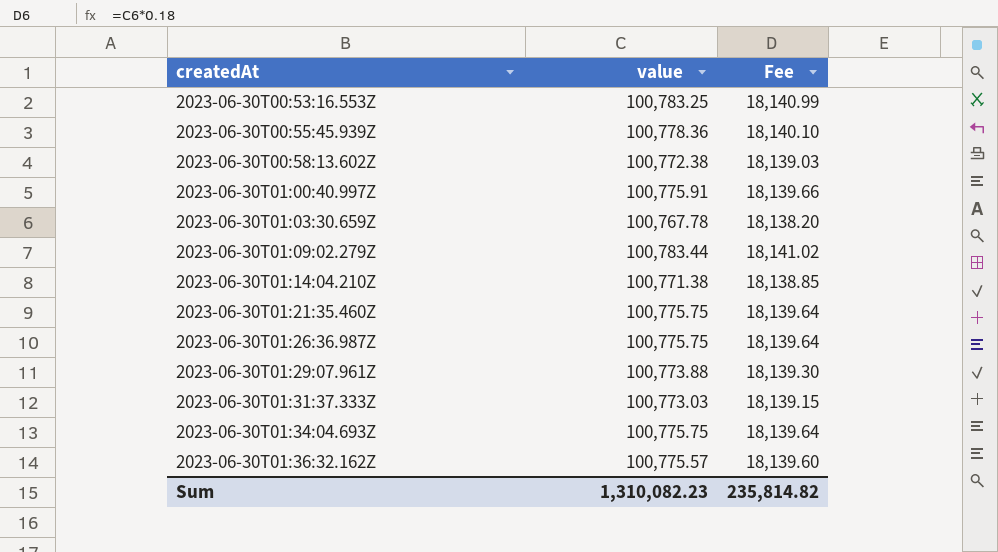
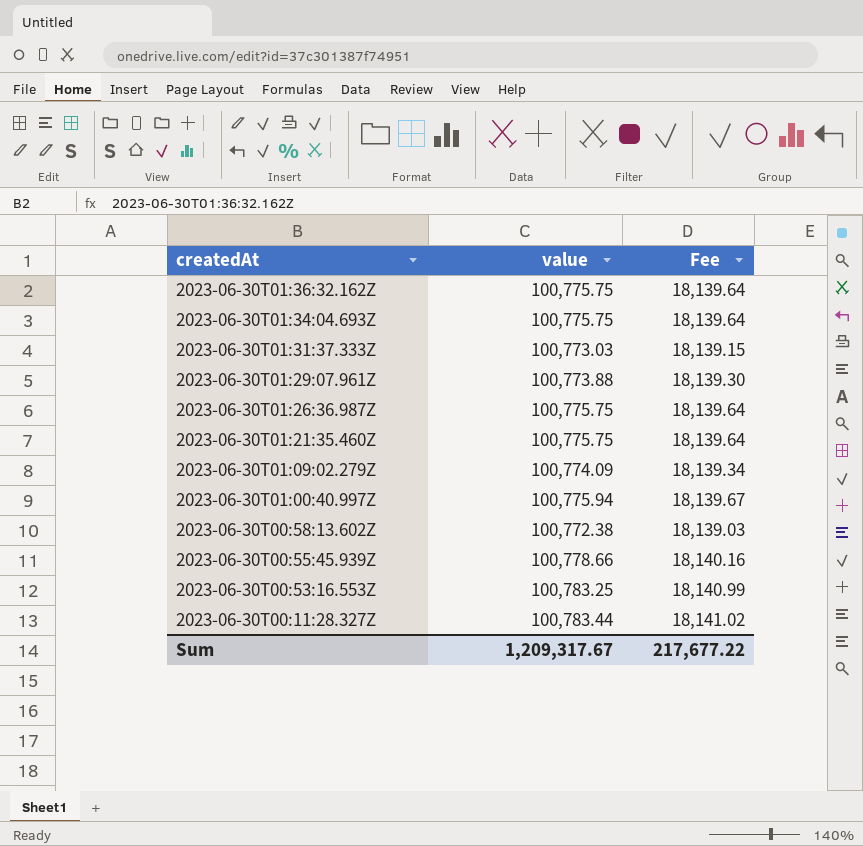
row order: createdAt ascending -> createdAt descending
row 2023-06-30T01:03:30.659Z: 100,767.78 | 18,138.20 -> none
row 2023-06-30T01:14:04.210Z: 100,771.38 | 18,138.85 -> none
2023-06-30T01:36:32.162Z | value: 100,775.57 -> 100,775.75
2023-06-30T01:36:32.162Z | Fee: 18,139.60 -> 18,139.64
2023-06-30T01:09:02.279Z | value: 100,783.44 -> 100,774.09
2023-06-30T01:09:02.279Z | Fee: 18,141.02 -> 18,139.34
2023-06-30T01:00:40.997Z | value: 100,775.91 -> 100,775.94
2023-06-30T01:00:40.997Z | Fee: 18,139.66 -> 18,139.67
2023-06-30T00:55:45.939Z | value: 100,778.36 -> 100,778.66
2023-06-30T00:55:45.939Z | Fee: 18,140.10 -> 18,140.16
row 2023-06-30T00:11:28.327Z: none -> 100,783.44 | 18,141.02
Sum | value: 1,310,082.23 -> 1,209,317.67
Sum | Fee: 235,814.82 -> 217,677.22

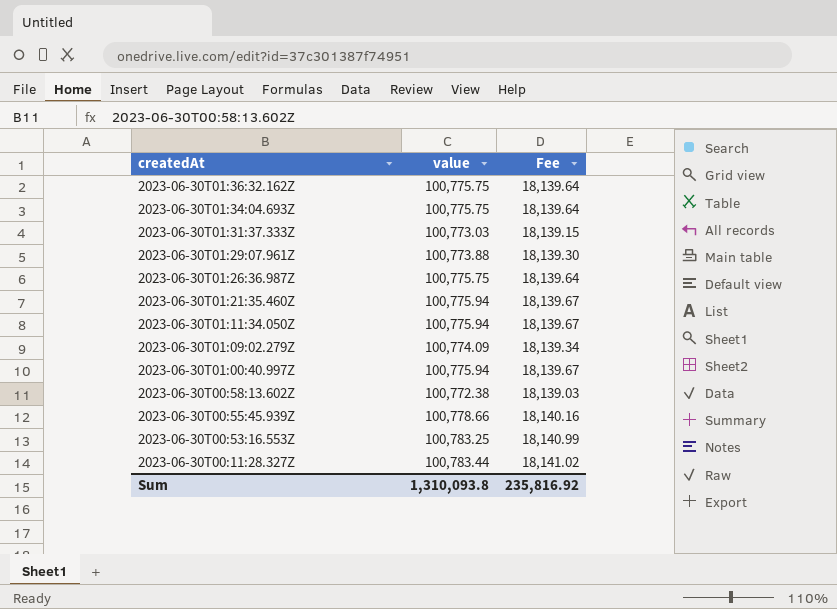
2023-06-30T01:21:35.460Z | value: 100,775.75 -> 100,775.94
2023-06-30T01:21:35.460Z | Fee: 18,139.64 -> 18,139.67
row 2023-06-30T01:11:34.050Z: none -> 100,775.94 | 18,139.67
Sum | value: 1,209,317.67 -> 1,310,093.8
Sum | Fee: 217,677.22 -> 235,816.92

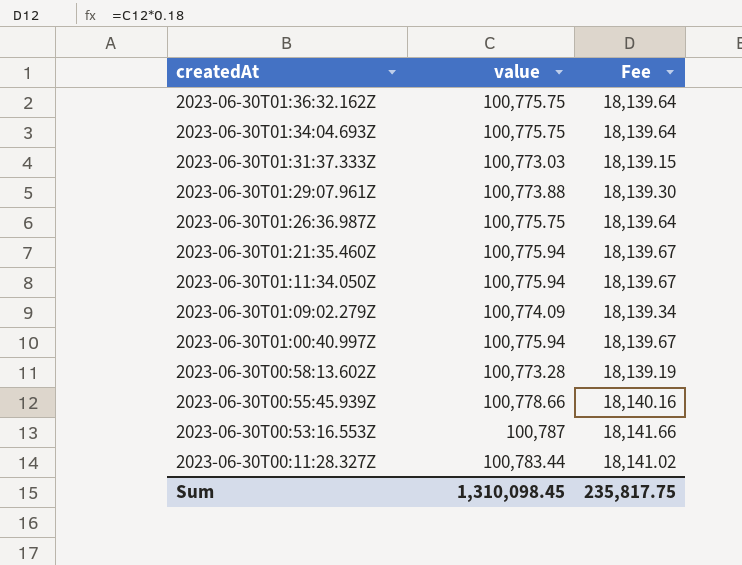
2023-06-30T00:58:13.602Z | value: 100,772.38 -> 100,773.28
2023-06-30T00:58:13.602Z | Fee: 18,139.03 -> 18,139.19
2023-06-30T00:53:16.553Z | value: 100,783.25 -> 100,787
2023-06-30T00:53:16.553Z | Fee: 18,140.99 -> 18,141.66
Sum | value: 1,310,093.8 -> 1,310,098.45
Sum | Fee: 235,816.92 -> 235,817.75

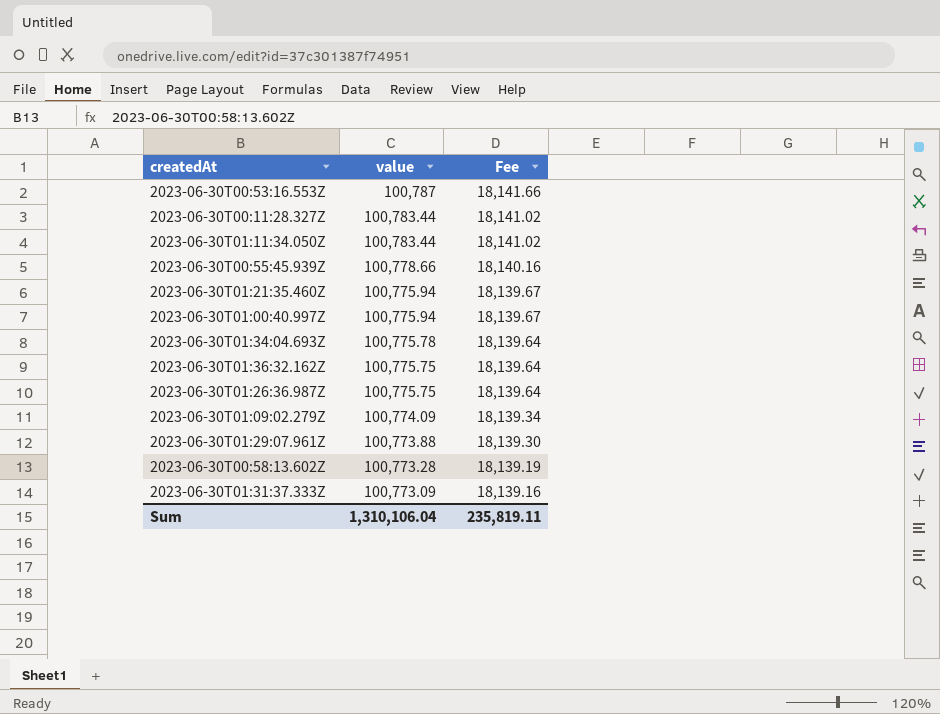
row order: createdAt descending -> value descending
2023-06-30T01:11:34.050Z | value: 100,775.94 -> 100,783.44
2023-06-30T01:11:34.050Z | Fee: 18,139.67 -> 18,141.02
2023-06-30T01:34:04.693Z | value: 100,775.75 -> 100,775.78
2023-06-30T01:31:37.333Z | value: 100,773.03 -> 100,773.09
2023-06-30T01:31:37.333Z | Fee: 18,139.15 -> 18,139.16
Sum | value: 1,310,098.45 -> 1,310,106.04
Sum | Fee: 235,817.75 -> 235,819.11

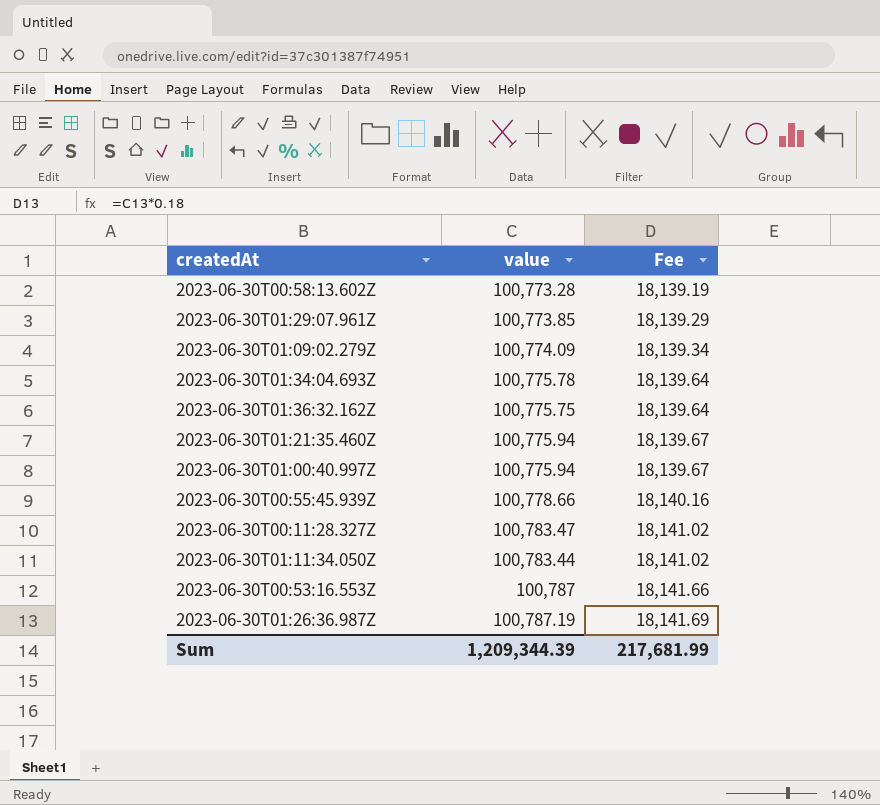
row order: value descending -> Fee ascending
row 2023-06-30T01:31:37.333Z: 100,773.09 | 18,139.16 -> none
2023-06-30T01:29:07.961Z | value: 100,773.88 -> 100,773.85
2023-06-30T01:29:07.961Z | Fee: 18,139.30 -> 18,139.29
2023-06-30T00:11:28.327Z | value: 100,783.44 -> 100,783.47
2023-06-30T01:26:36.987Z | value: 100,775.75 -> 100,787.19
2023-06-30T01:26:36.987Z | Fee: 18,139.64 -> 18,141.69
Sum | value: 1,310,106.04 -> 1,209,344.39
Sum | Fee: 235,819.11 -> 217,681.99

